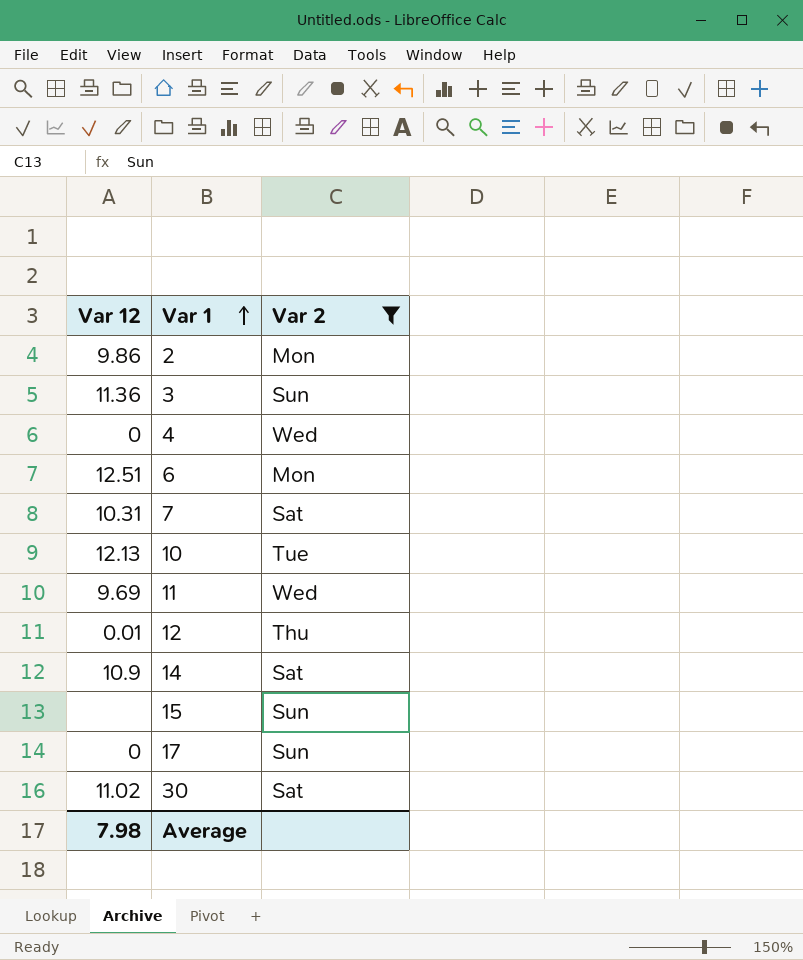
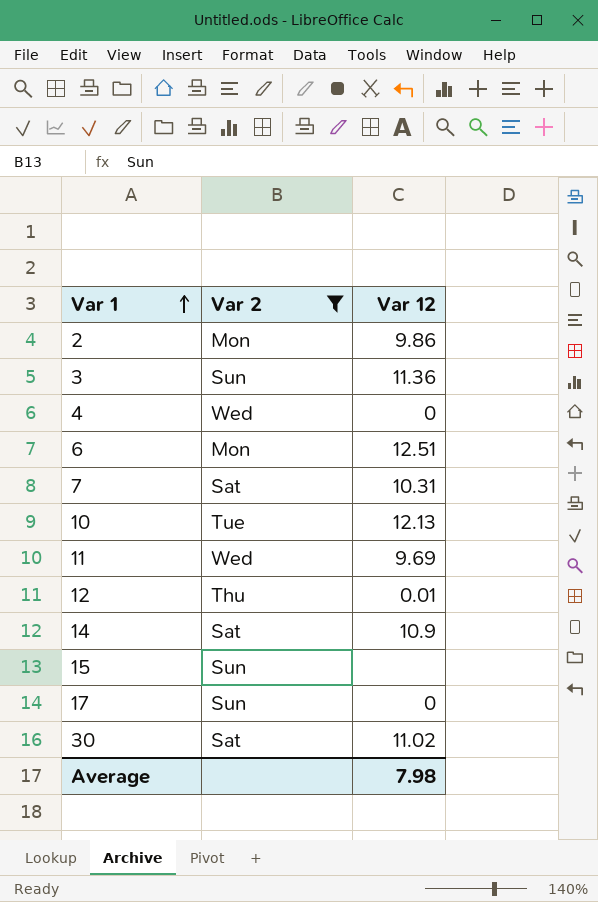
column Var 12 | position: 1 -> 3

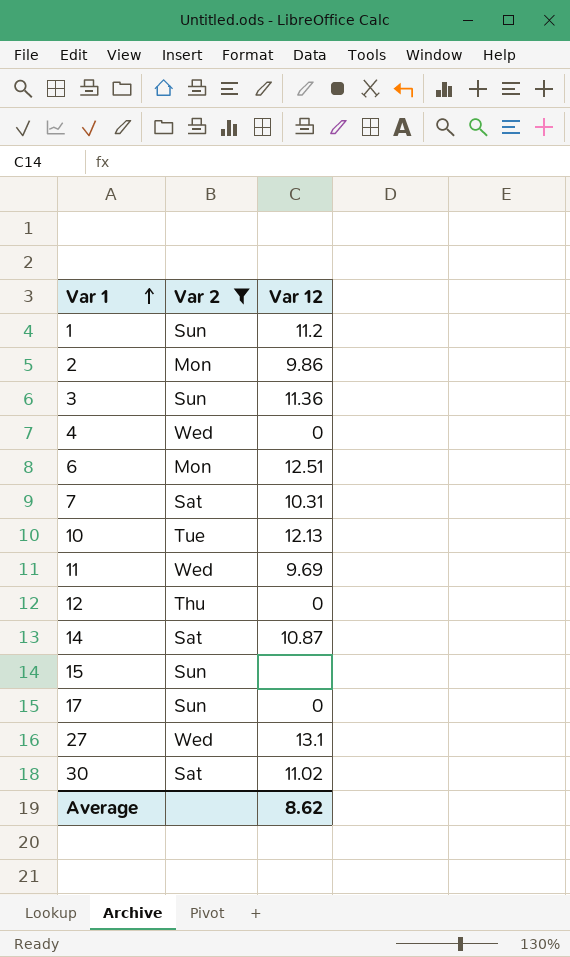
row 1: none -> Sun | 11.2
12 | Var 12: 0.01 -> 0
14 | Var 12: 10.9 -> 10.87
row 27: none -> Wed | 13.1
Average | Var 12: 7.98 -> 8.62

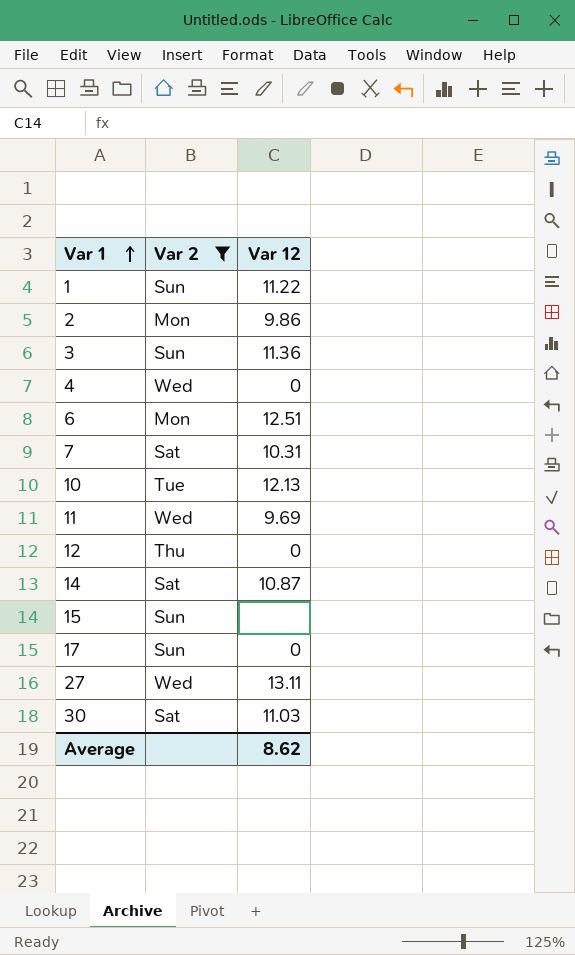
1 | Var 12: 11.2 -> 11.22
27 | Var 12: 13.1 -> 13.11
30 | Var 12: 11.02 -> 11.03

